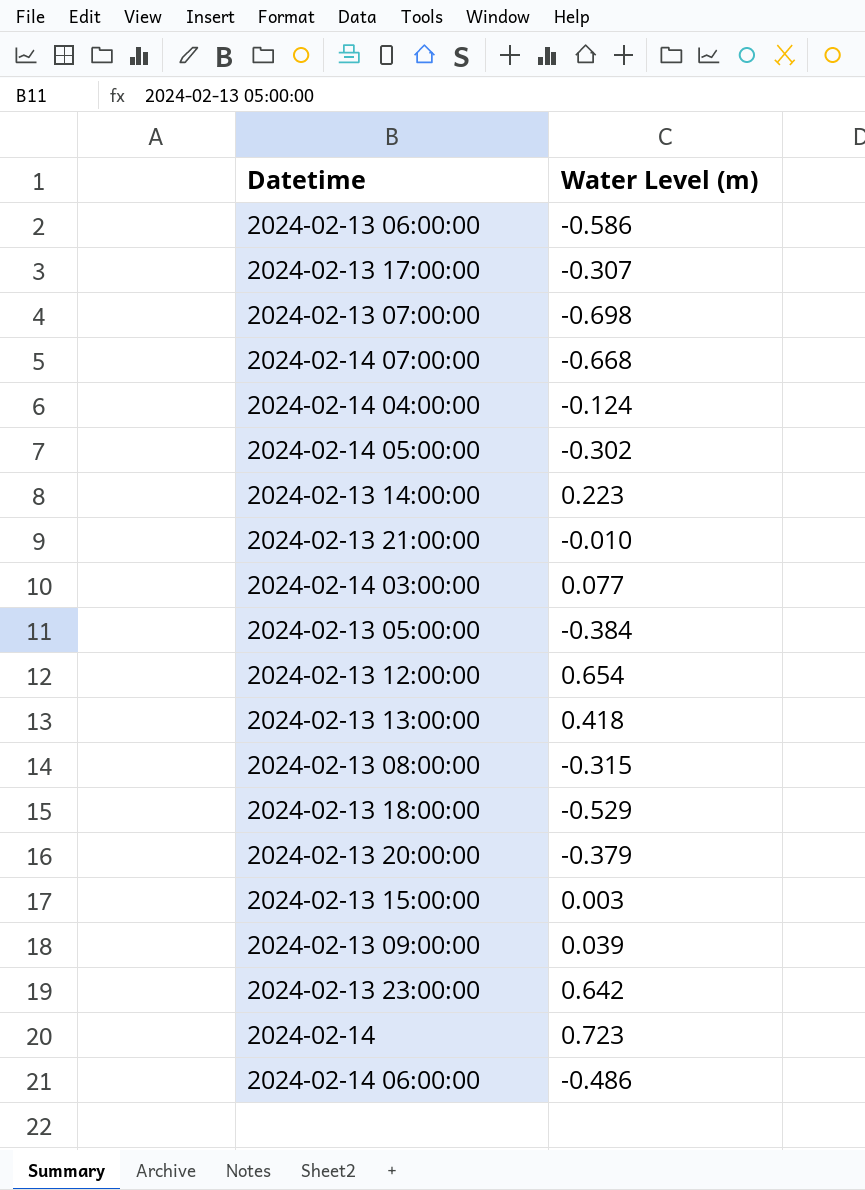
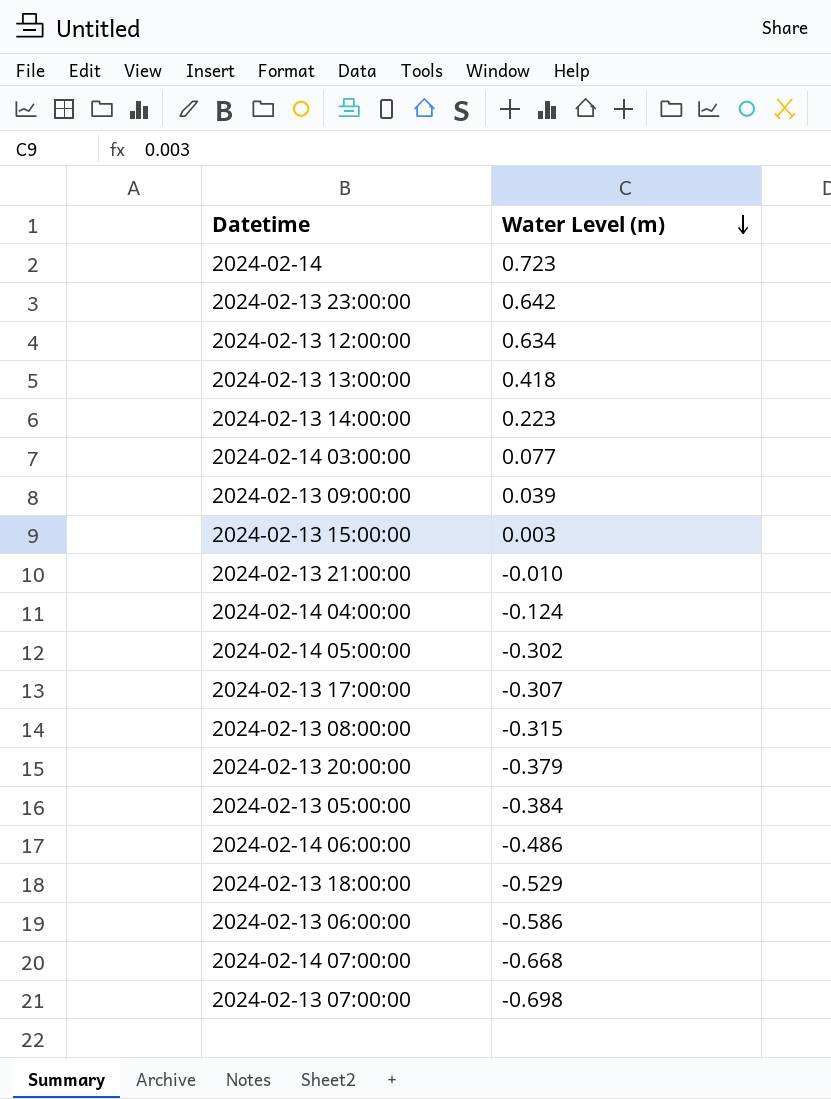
row order: none -> Water Level (m) descending
2024-02-13 12:00:00 | Water Level (m): 0.654 -> 0.634

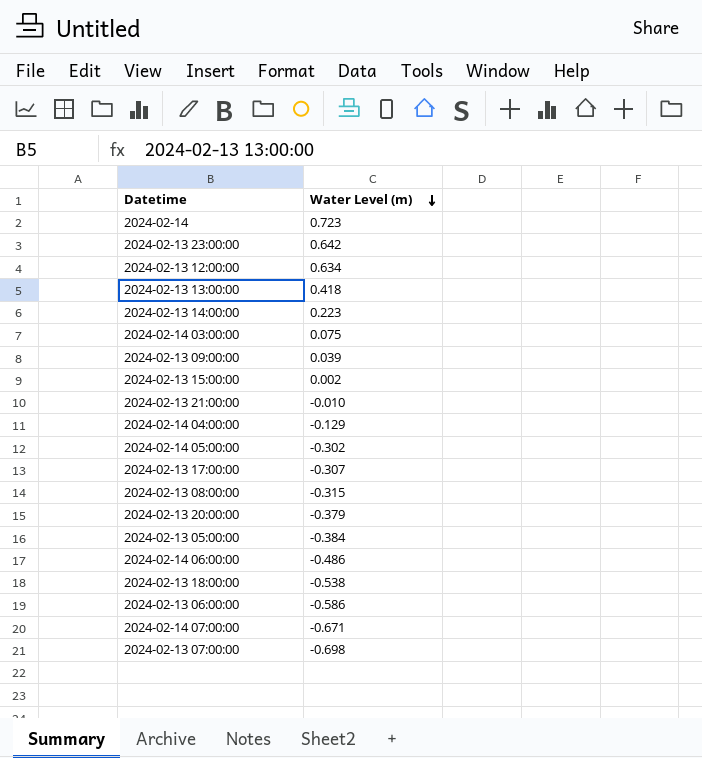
2024-02-14 03:00:00 | Water Level (m): 0.077 -> 0.075
2024-02-13 15:00:00 | Water Level (m): 0.003 -> 0.002
2024-02-14 04:00:00 | Water Level (m): -0.124 -> -0.129
2024-02-13 18:00:00 | Water Level (m): -0.529 -> -0.538
2024-02-14 07:00:00 | Water Level (m): -0.668 -> -0.671

